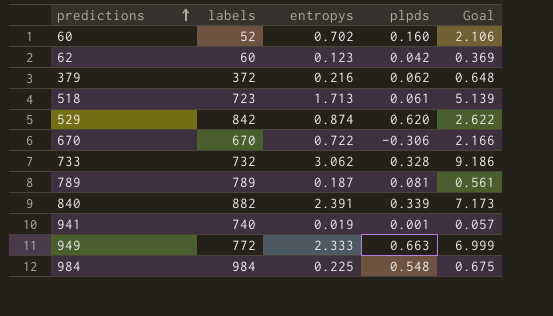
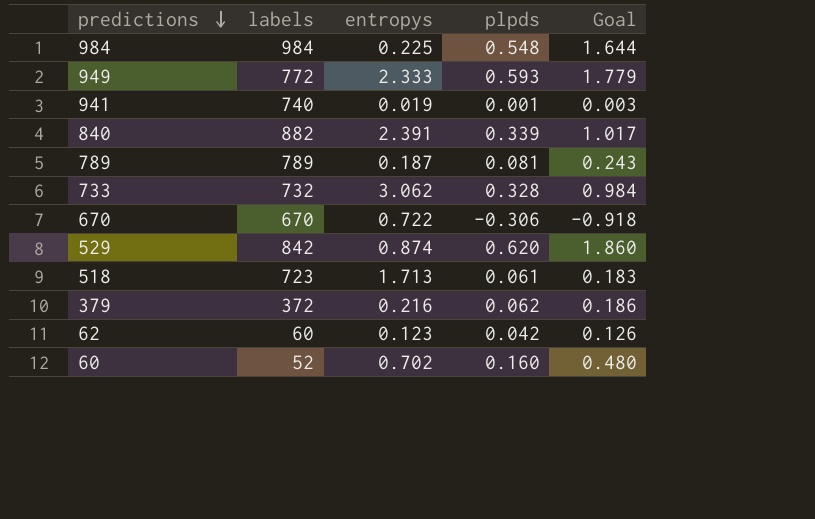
row order: predictions ascending -> predictions descending
column Goal | formula: [entropys] * 3 -> [plpds] * 3
949 | plpds: 0.663 -> 0.593

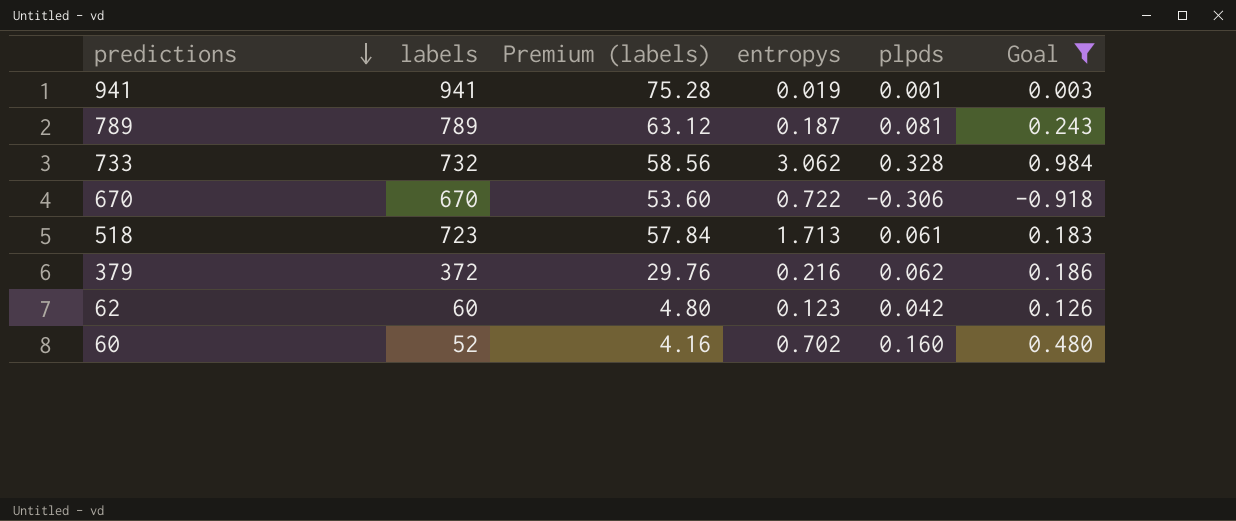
filter: none -> Goal <= 0.984
column Premium (labels) | formula: none -> [labels] * 0.08
941 | labels: 740 -> 941

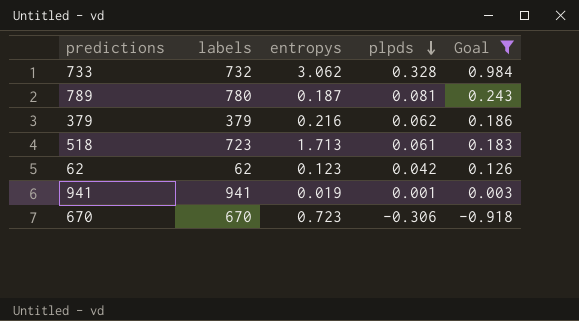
row order: predictions descending -> plpds descending
column Premium (labels) | formula: [labels] * 0.08 -> none
row 60: 52 | 4.16 | 0.702 | 0.160 | 0.480 -> none
789 | labels: 789 -> 780
379 | labels: 372 -> 379
62 | labels: 60 -> 62
670 | entropys: 0.722 -> 0.723

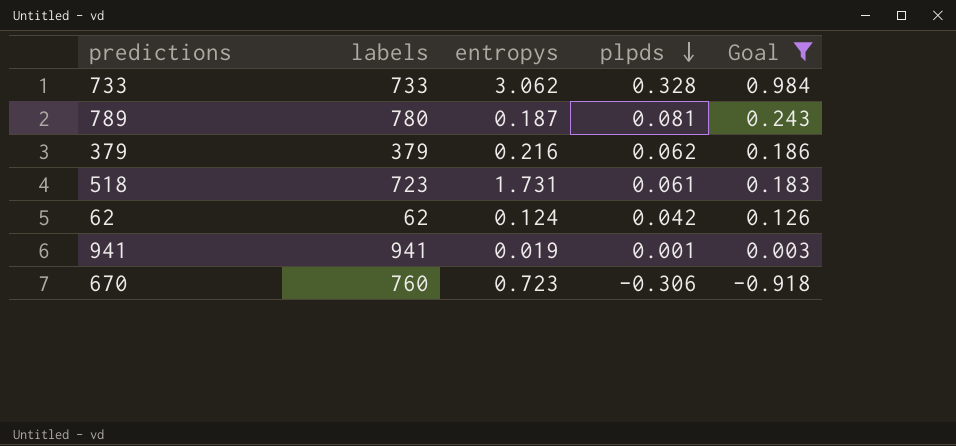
733 | labels: 732 -> 733
518 | entropys: 1.713 -> 1.731
62 | entropys: 0.123 -> 0.124
670 | labels: 670 -> 760

